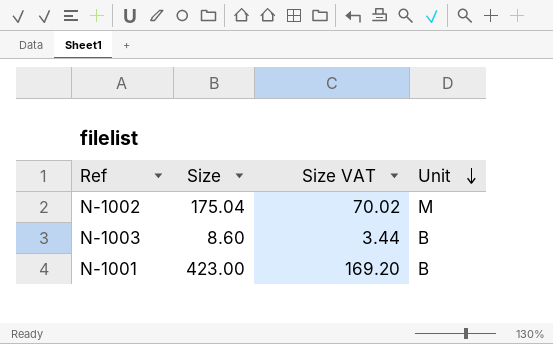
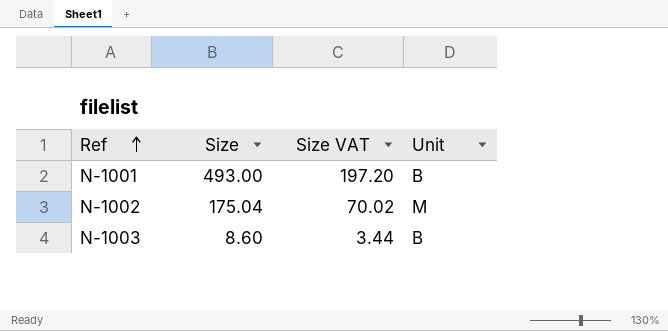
row order: Unit descending -> Ref ascending
N-1001 | Size: 423.00 -> 493.00
N-1001 | Size VAT: 169.20 -> 197.20

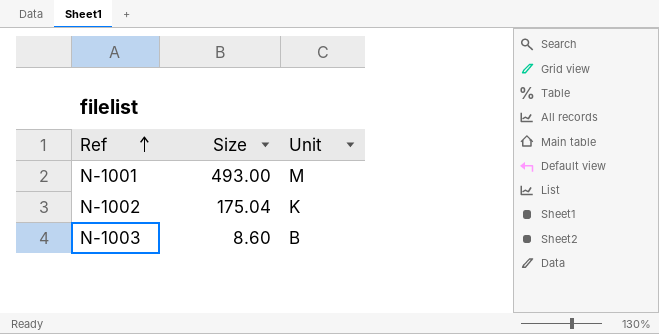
column Size VAT | formula: [Size] * 0.4 -> none
N-1001 | Unit: B -> M
N-1002 | Unit: M -> K

